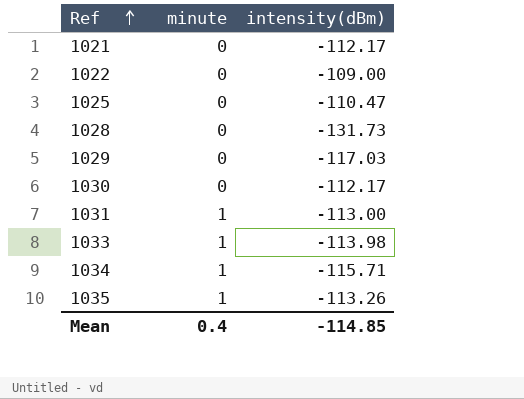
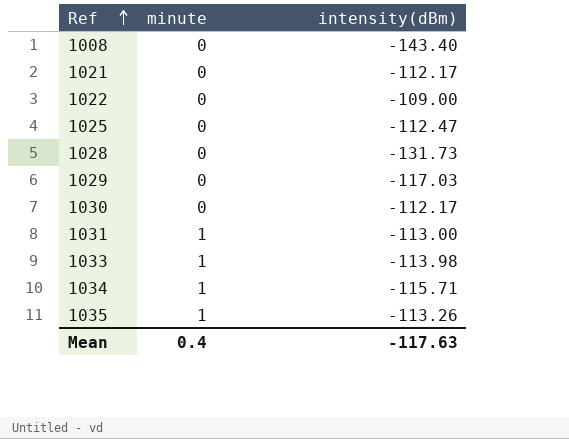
row 1008: none -> 0 | -143.40
1025 | intensity(dBm): -110.47 -> -112.47
Mean | intensity(dBm): -114.85 -> -117.63

